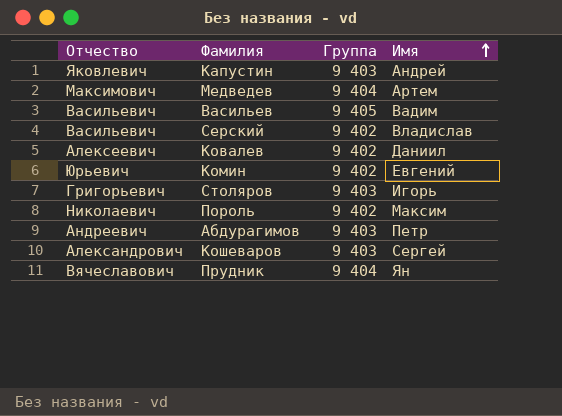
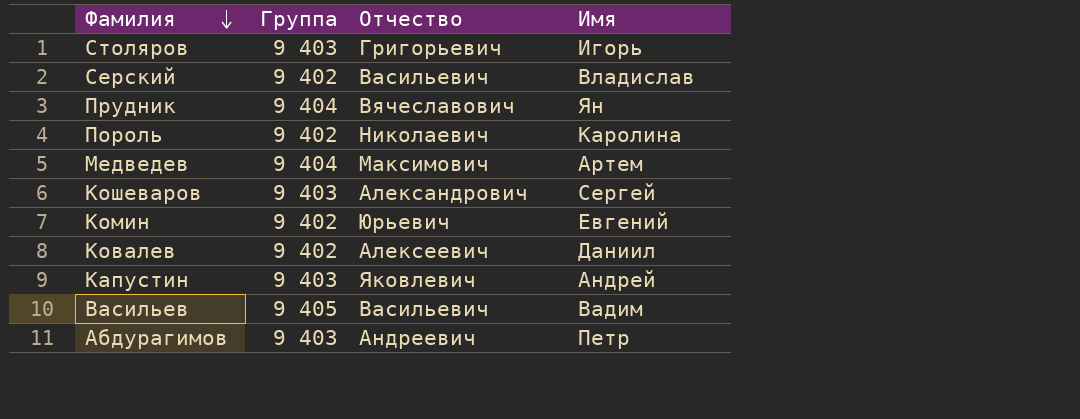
row order: Имя ascending -> Фамилия descending
column Отчество | position: 1 -> 3
Пороль | Имя: Максим -> Каролина

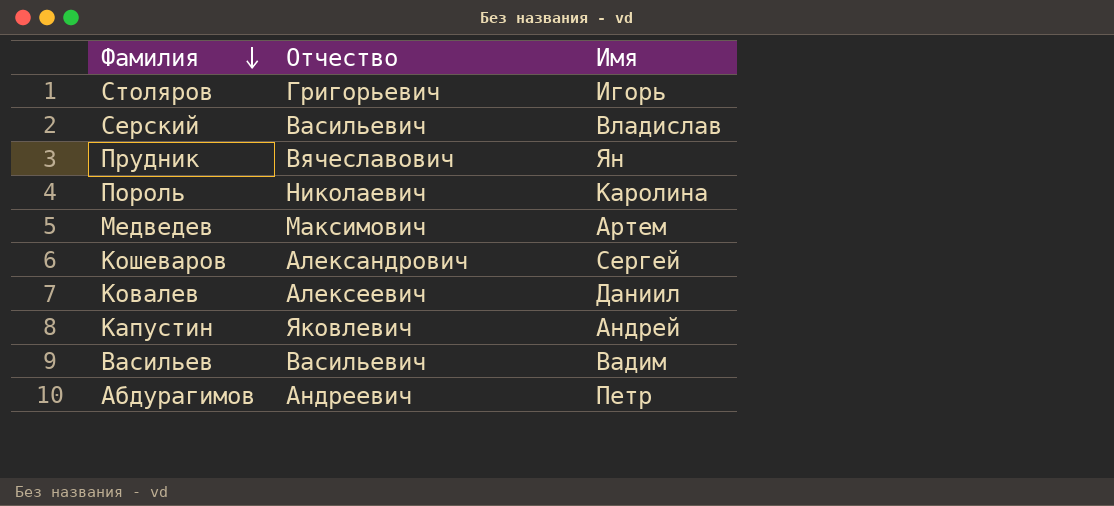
column Группа | position: 2 -> none
row Комин: 9 402 | Юрьевич | Евгений -> none

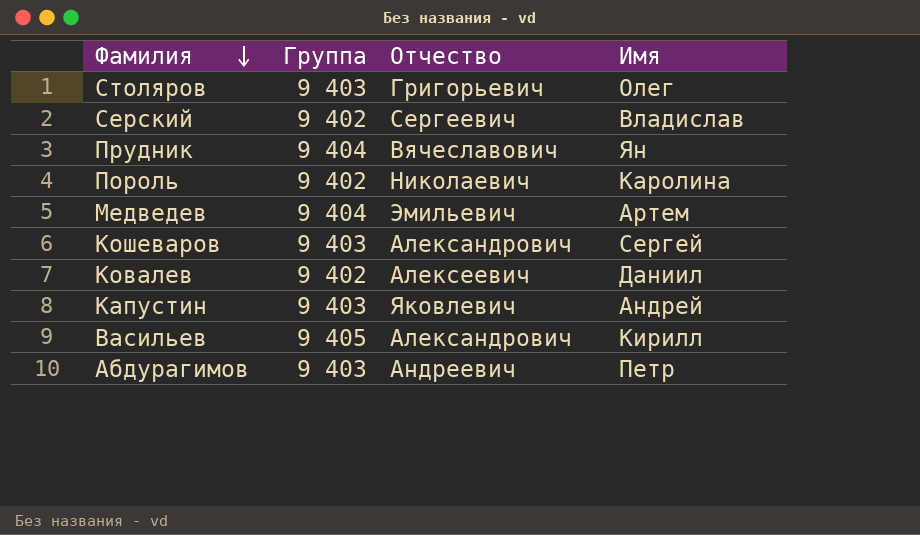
column Группа | position: none -> 2
Столяров | Имя: Игорь -> Олег
Серский | Отчество: Васильевич -> Сергеевич
Медведев | Отчество: Максимович -> Эмильевич
Васильев | Отчество: Васильевич -> Александрович
Васильев | Имя: Вадим -> Кирилл

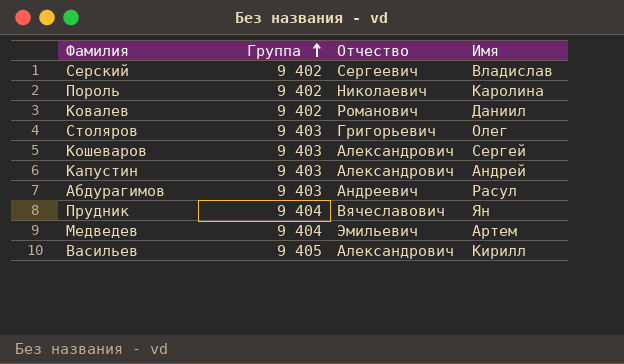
row order: Фамилия descending -> Группа ascending
Ковалев | Отчество: Алексеевич -> Романович
Капустин | Отчество: Яковлевич -> Александрович
Абдурагимов | Имя: Петр -> Расул

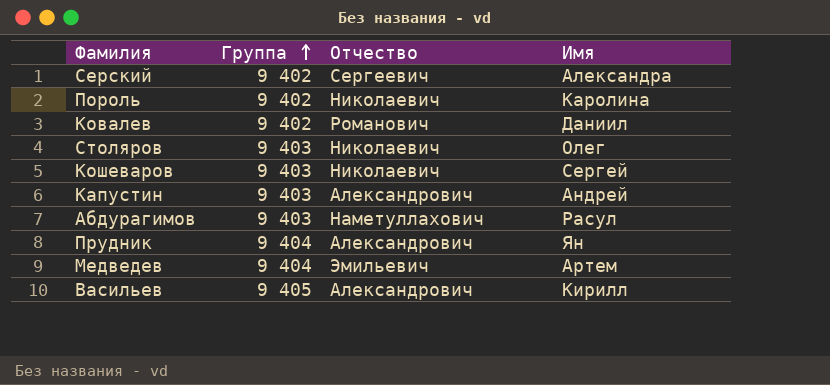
Серский | Имя: Владислав -> Александра
Столяров | Отчество: Григорьевич -> Николаевич
Кошеваров | Отчество: Александрович -> Николаевич
Абдурагимов | Отчество: Андреевич -> Наметуллахович
Прудник | Отчество: Вячеславович -> Александрович

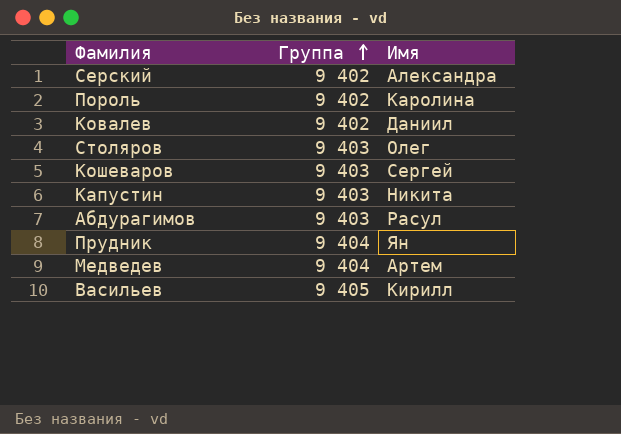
column Отчество | position: 3 -> none
Капустин | Имя: Андрей -> Никита

